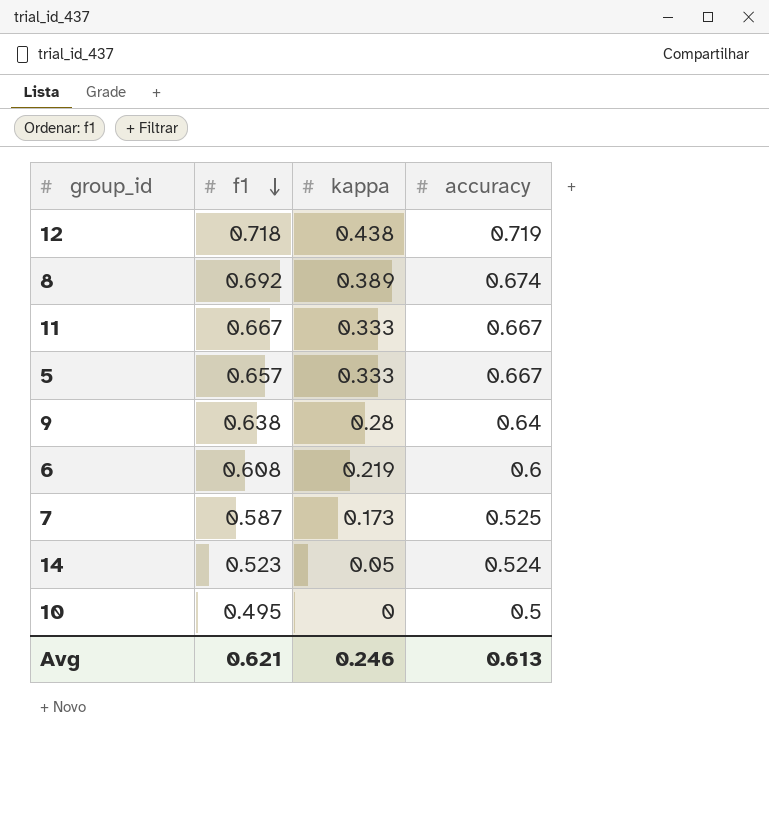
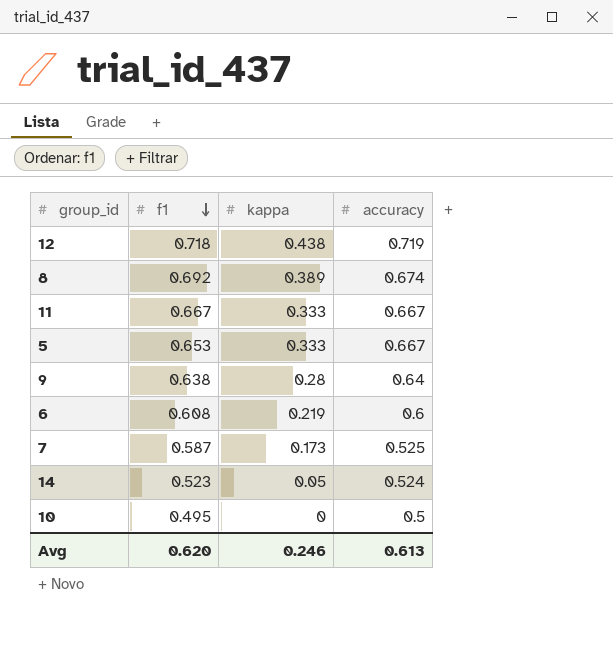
5 | f1: 0.657 -> 0.653
Avg | f1: 0.621 -> 0.620

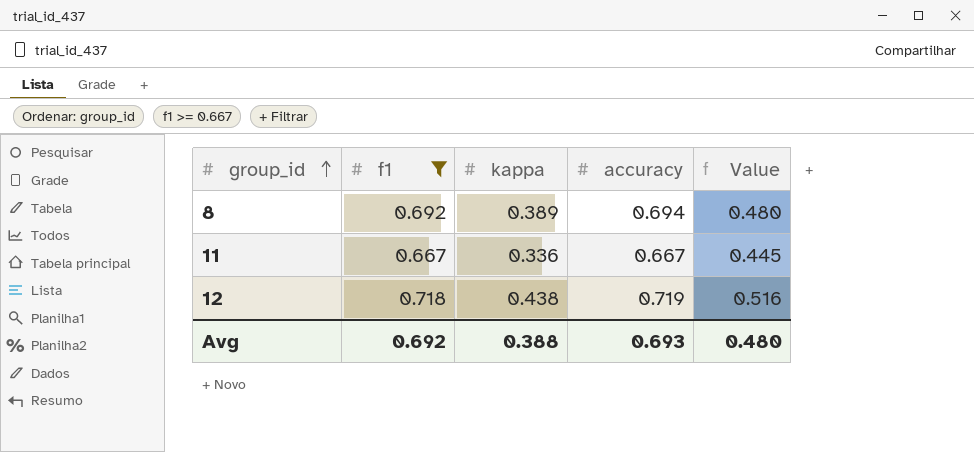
filter: none -> f1 >= 0.667
row order: f1 descending -> group_id ascending
column Value | formula: none -> [f1] * [accuracy]
8 | accuracy: 0.674 -> 0.694
11 | kappa: 0.333 -> 0.336
Avg | f1: 0.620 -> 0.692
Avg | kappa: 0.246 -> 0.388
Avg | accuracy: 0.613 -> 0.693

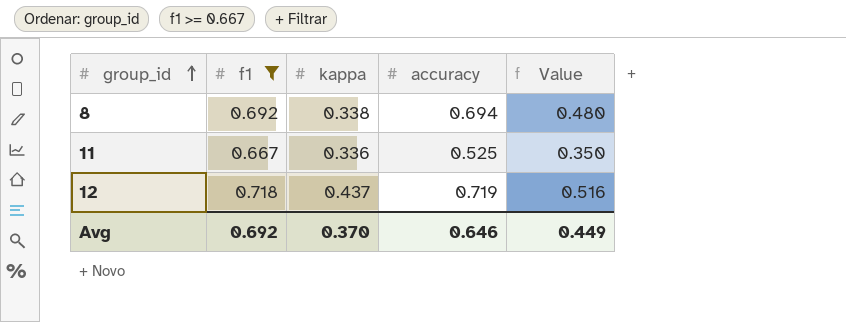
8 | kappa: 0.389 -> 0.338
11 | accuracy: 0.667 -> 0.525
11 | Value: 0.445 -> 0.350
12 | kappa: 0.438 -> 0.437
Avg | kappa: 0.388 -> 0.370
Avg | accuracy: 0.693 -> 0.646
Avg | Value: 0.480 -> 0.449

